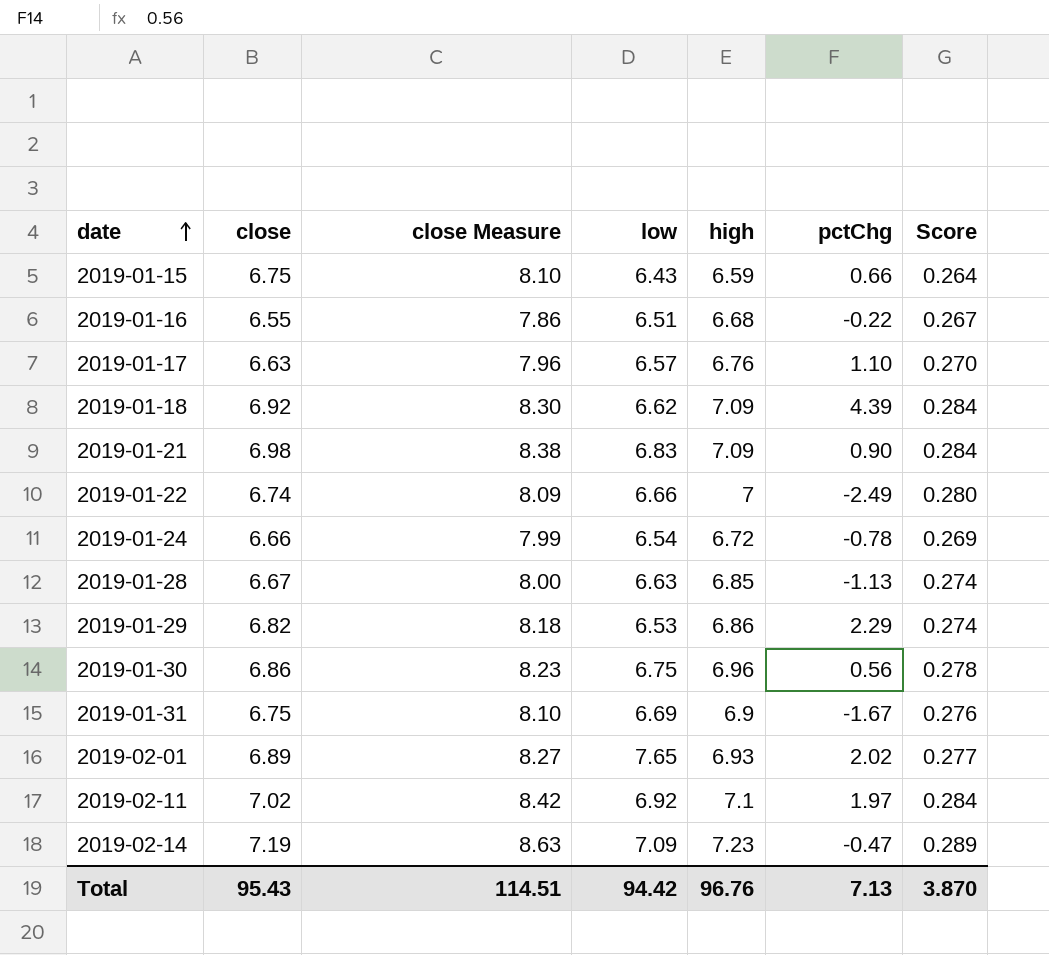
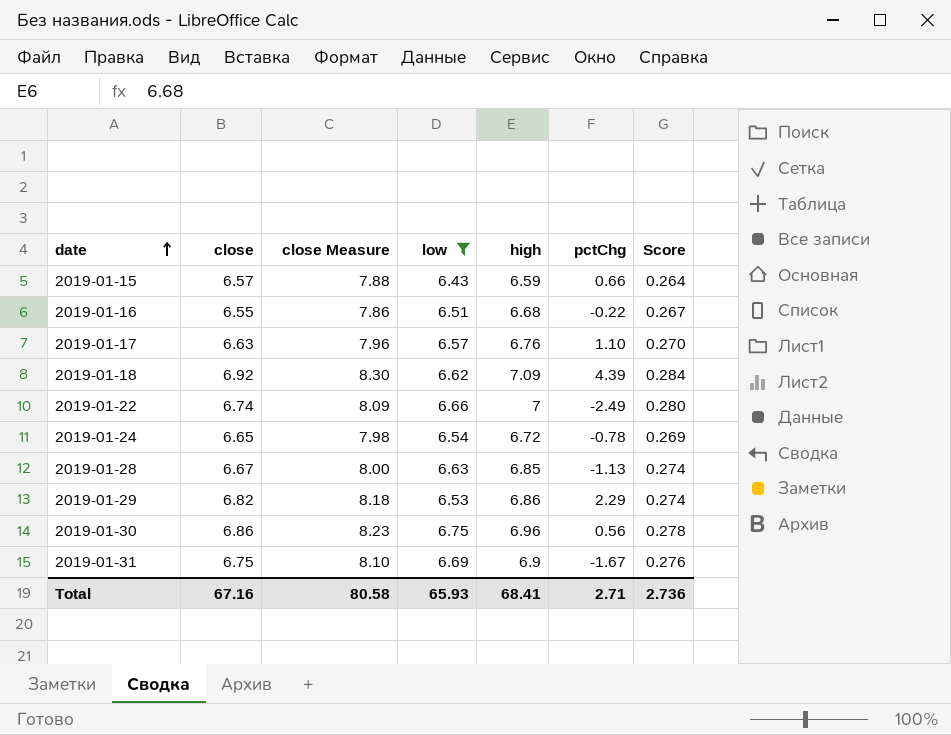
filter: none -> low <= 6.75
2019-01-15 | close: 6.75 -> 6.57
2019-01-15 | close Measure: 8.10 -> 7.88
2019-01-24 | close: 6.66 -> 6.65
2019-01-24 | close Measure: 7.99 -> 7.98
Total | close: 95.43 -> 67.16
Total | close Measure: 114.51 -> 80.58
Total | low: 94.42 -> 65.93
Total | high: 96.76 -> 68.41
Total | pctChg: 7.13 -> 2.71
Total | Score: 3.870 -> 2.736

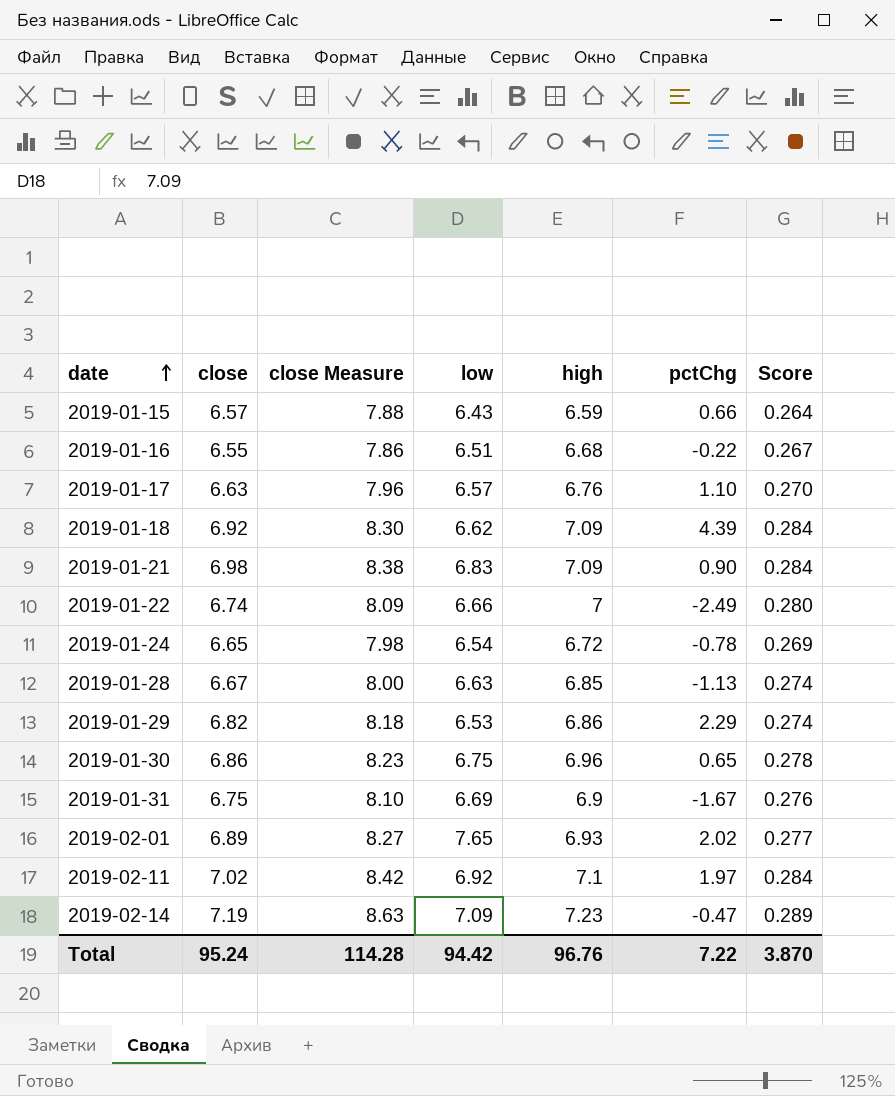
filter: low <= 6.75 -> none
2019-01-30 | pctChg: 0.56 -> 0.65
Total | close: 67.16 -> 95.24
Total | close Measure: 80.58 -> 114.28
Total | low: 65.93 -> 94.42
Total | high: 68.41 -> 96.76
Total | pctChg: 2.71 -> 7.22
Total | Score: 2.736 -> 3.870

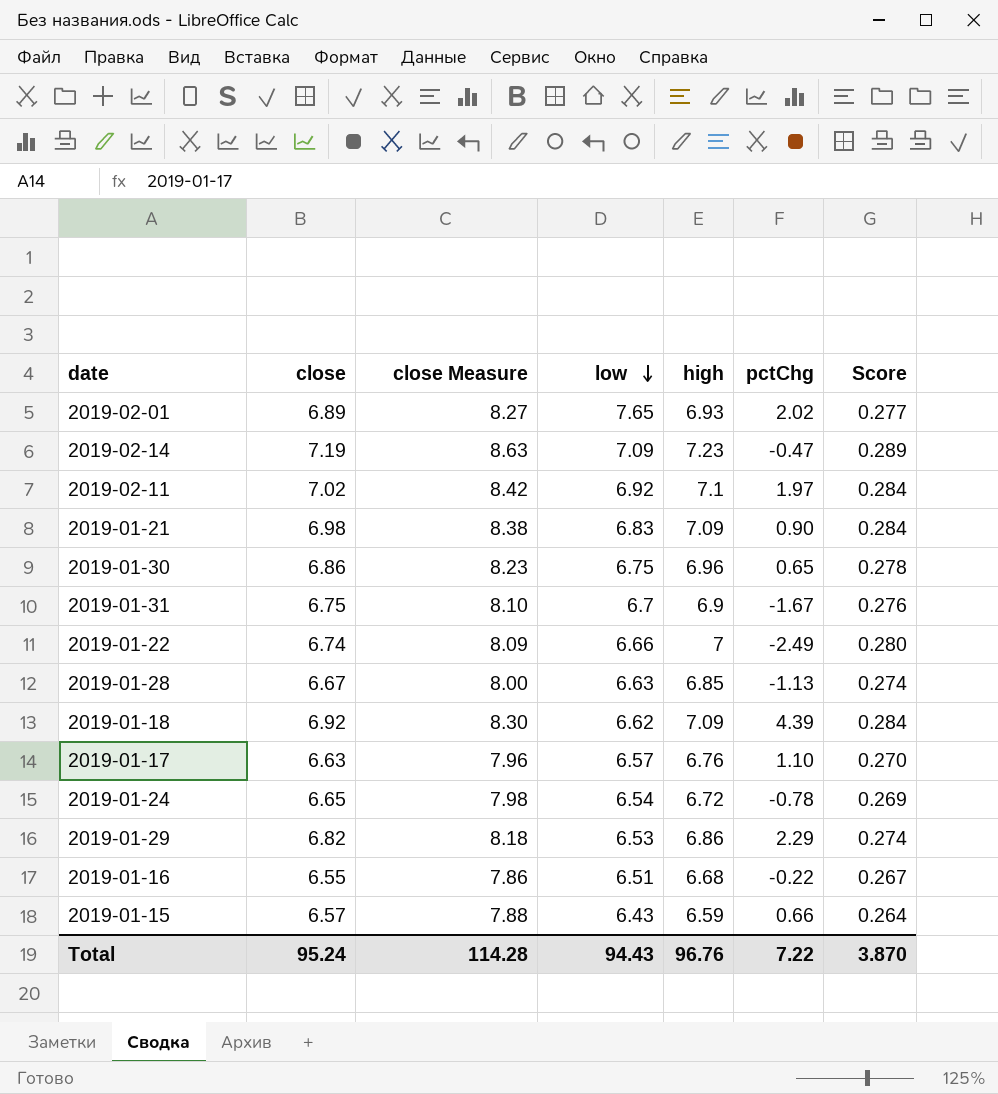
row order: date ascending -> low descending
2019-01-31 | low: 6.69 -> 6.7
Total | low: 94.42 -> 94.43

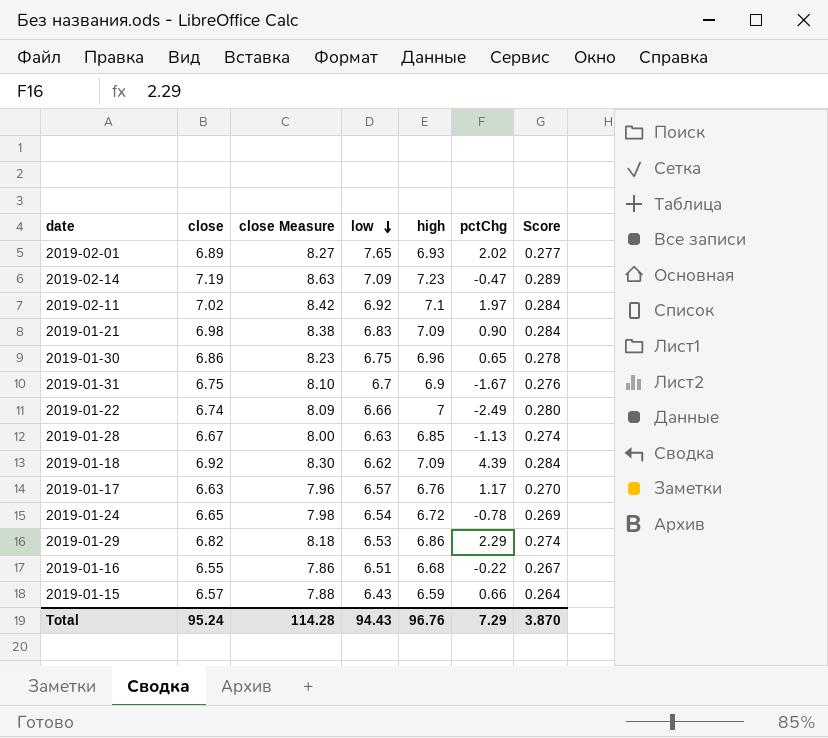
2019-01-17 | pctChg: 1.10 -> 1.17
Total | pctChg: 7.22 -> 7.29

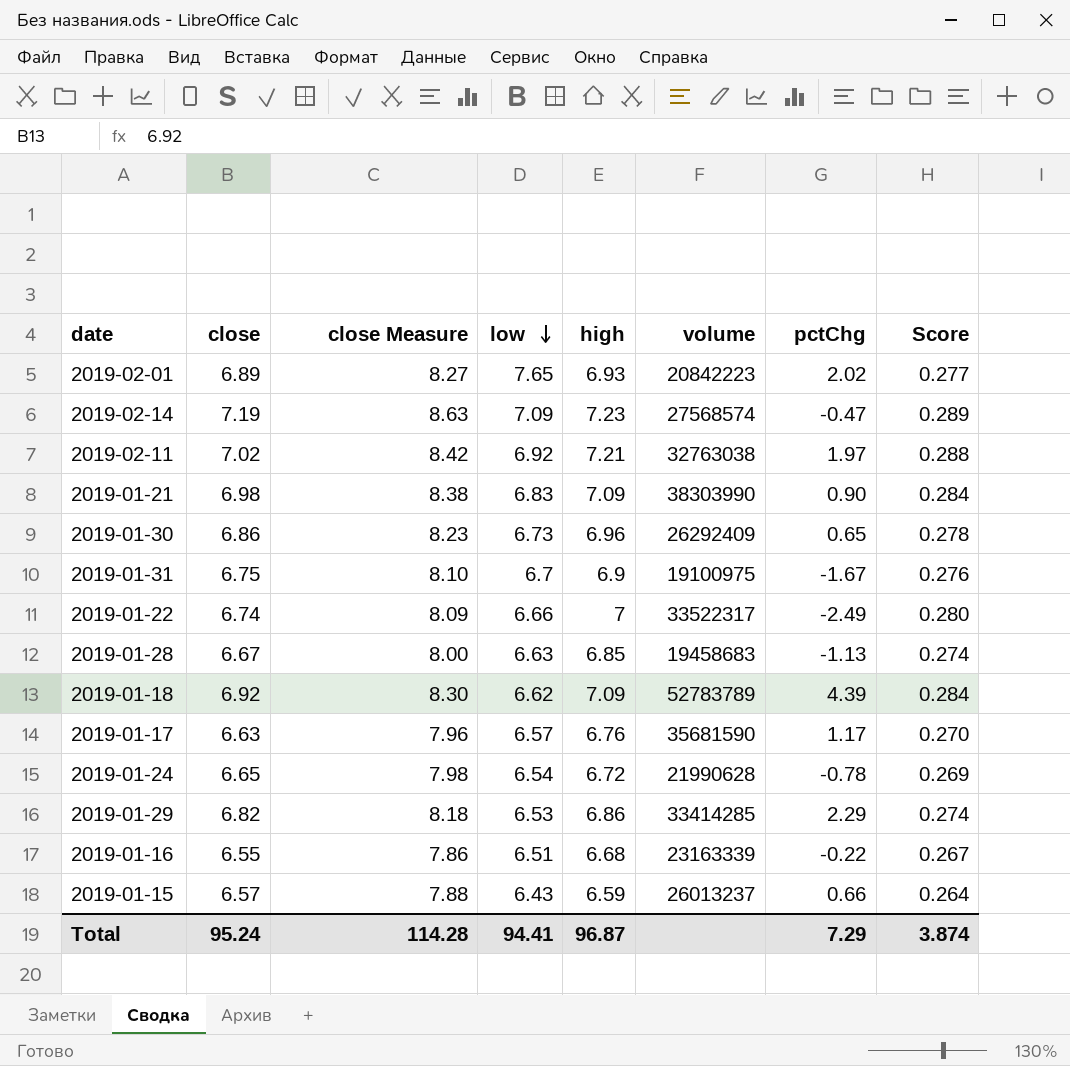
column volume | position: none -> 6
2019-02-11 | high: 7.1 -> 7.21
2019-02-11 | Score: 0.284 -> 0.288
2019-01-30 | low: 6.75 -> 6.73
Total | low: 94.43 -> 94.41
Total | high: 96.76 -> 96.87
Total | Score: 3.870 -> 3.874

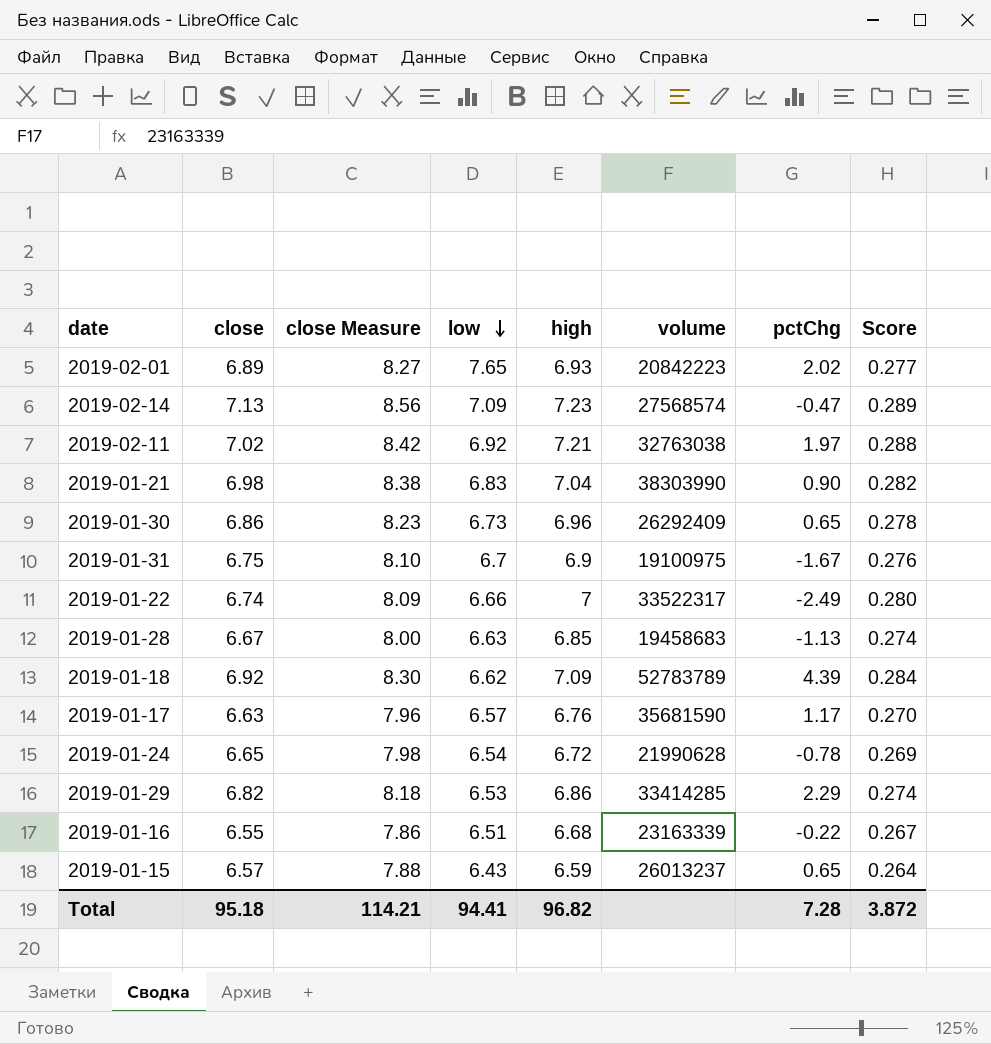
2019-02-14 | close: 7.19 -> 7.13
2019-02-14 | close Measure: 8.63 -> 8.56
2019-01-21 | high: 7.09 -> 7.04
2019-01-21 | Score: 0.284 -> 0.282
2019-01-15 | pctChg: 0.66 -> 0.65
Total | close: 95.24 -> 95.18
Total | close Measure: 114.28 -> 114.21
Total | high: 96.87 -> 96.82
Total | pctChg: 7.29 -> 7.28
Total | Score: 3.874 -> 3.872

